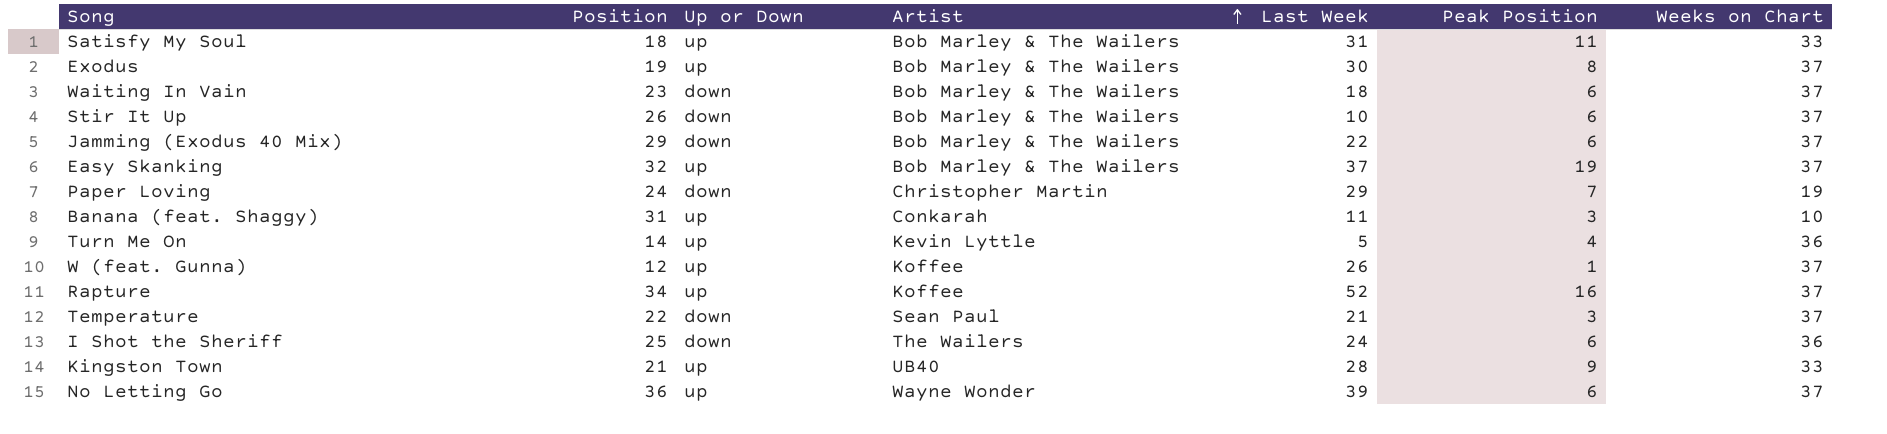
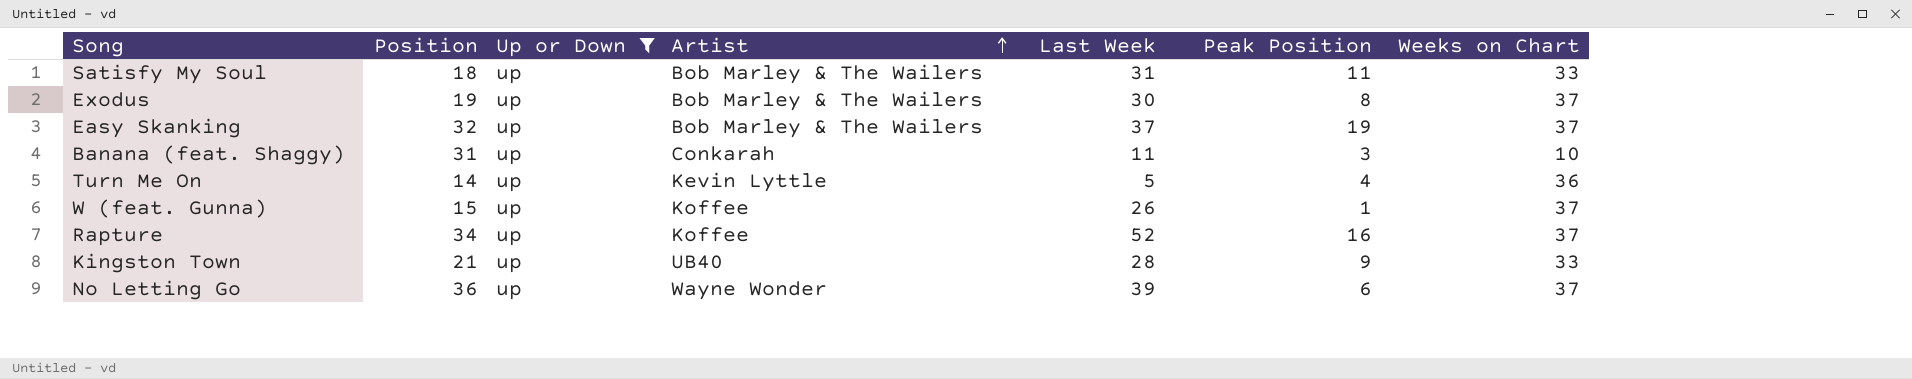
filter: none -> Up or Down = up
W (feat. Gunna) | Position: 12 -> 15

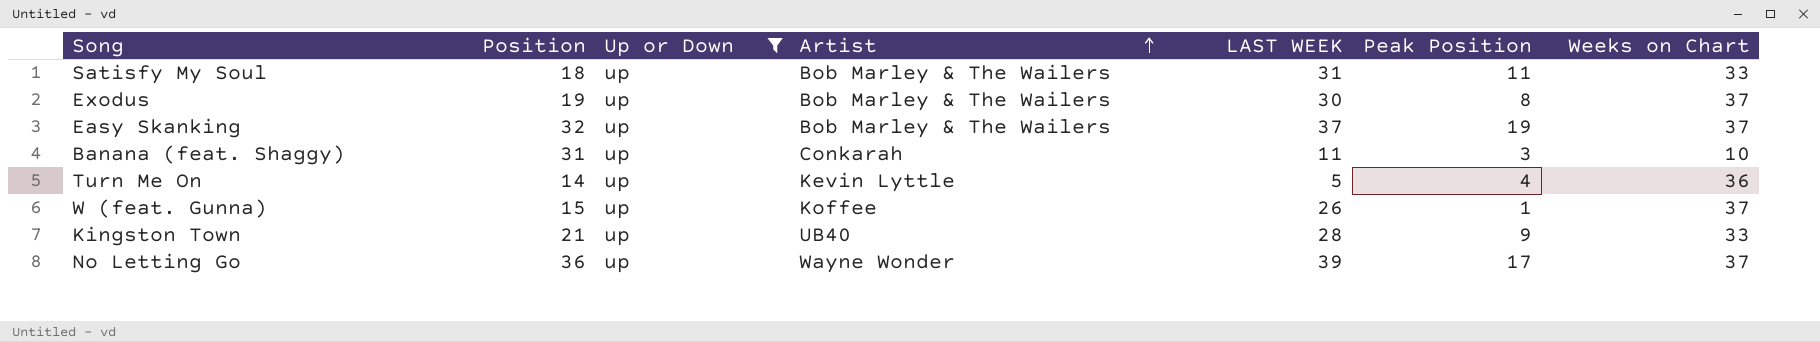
column name: Last Week -> LAST WEEK
row Rapture: 34 | up | Koffee | 52 | 16 | 37 -> none
No Letting Go | Peak Position: 6 -> 17

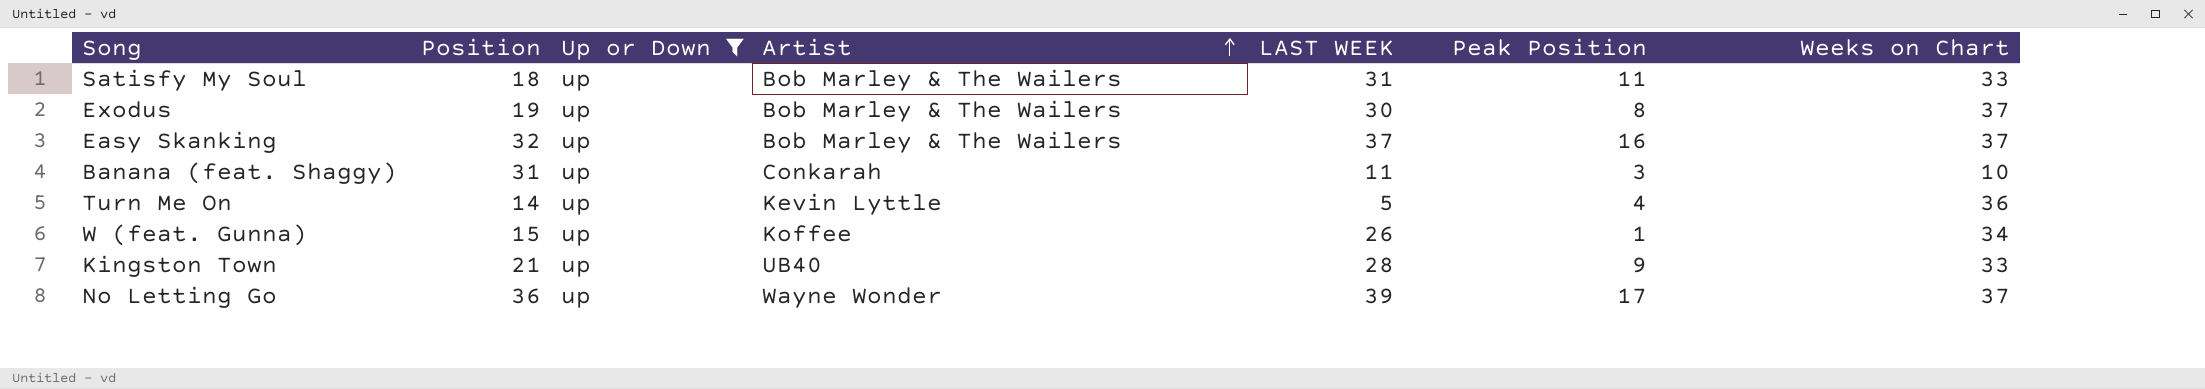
Easy Skanking | Peak Position: 19 -> 16
W (feat. Gunna) | Weeks on Chart: 37 -> 34

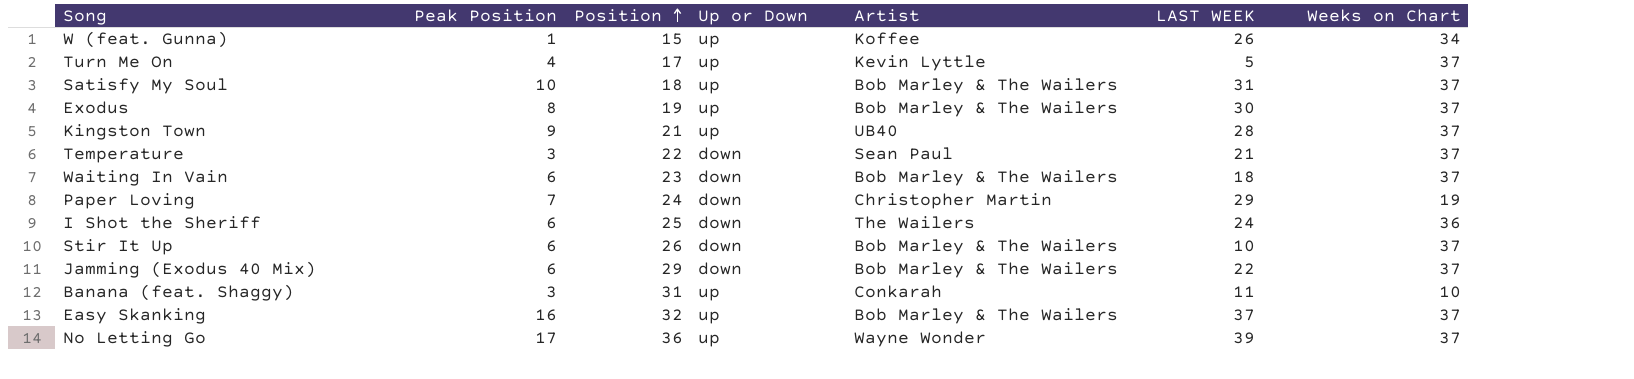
filter: Up or Down = up -> none
row order: Artist ascending -> Position ascending
column Peak Position | position: 6 -> 2
Turn Me On | Position: 14 -> 17
Turn Me On | Weeks on Chart: 36 -> 37
Satisfy My Soul | Peak Position: 11 -> 10
Satisfy My Soul | Weeks on Chart: 33 -> 37
Kingston Town | Weeks on Chart: 33 -> 37

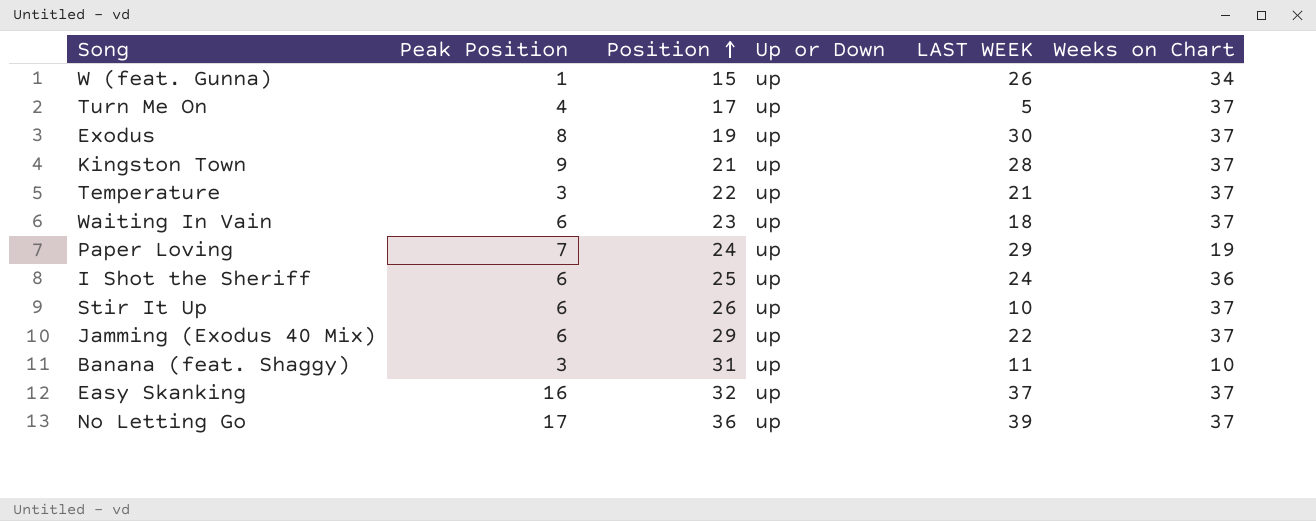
column Artist | position: 5 -> none
row Satisfy My Soul: 10 | 18 | up | Bob Marley & The Wailers | 31 | 37 -> none
Temperature | Up or Down: down -> up
Waiting In Vain | Up or Down: down -> up
Paper Loving | Up or Down: down -> up
I Shot the Sheriff | Up or Down: down -> up
Stir It Up | Up or Down: down -> up
Jamming (Exodus 40 Mix) | Up or Down: down -> up

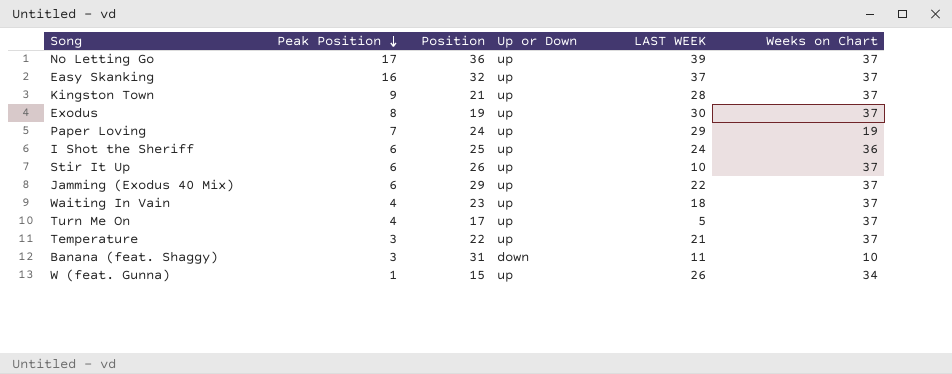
row order: Position ascending -> Peak Position descending
Waiting In Vain | Peak Position: 6 -> 4
Banana (feat. Shaggy) | Up or Down: up -> down

